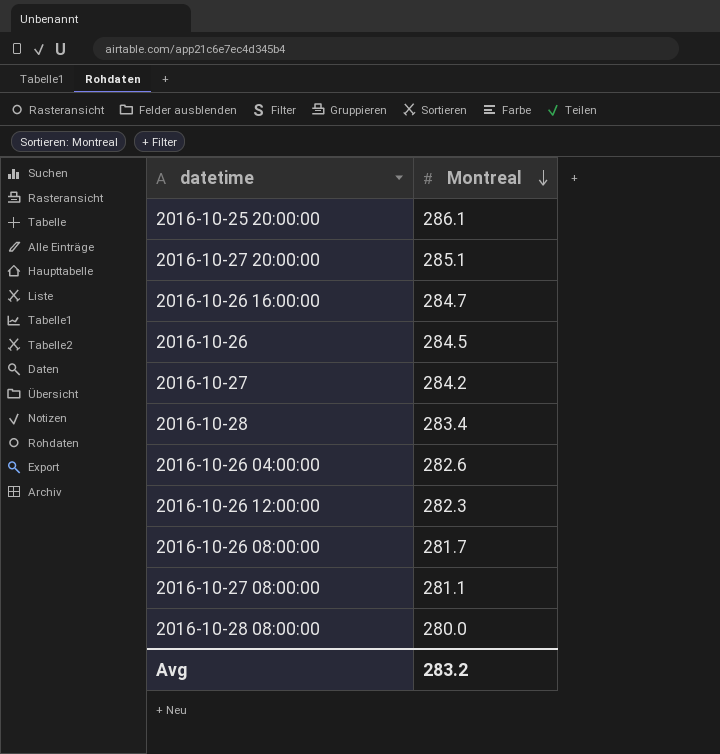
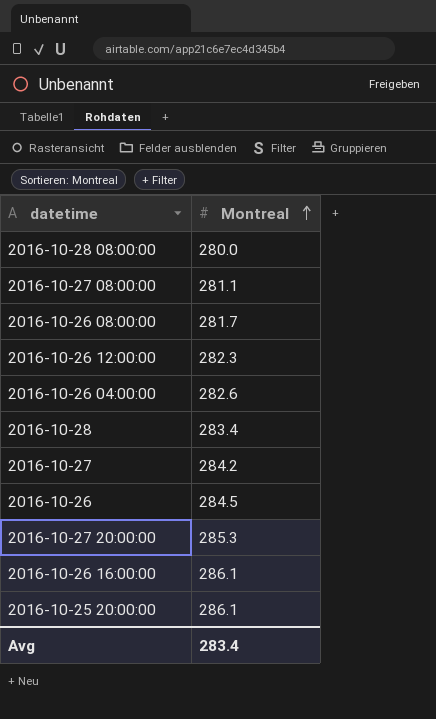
row order: Montreal descending -> Montreal ascending
2016-10-27 20:00:00 | Montreal: 285.1 -> 285.3
2016-10-26 16:00:00 | Montreal: 284.7 -> 286.1
Avg | Montreal: 283.2 -> 283.4

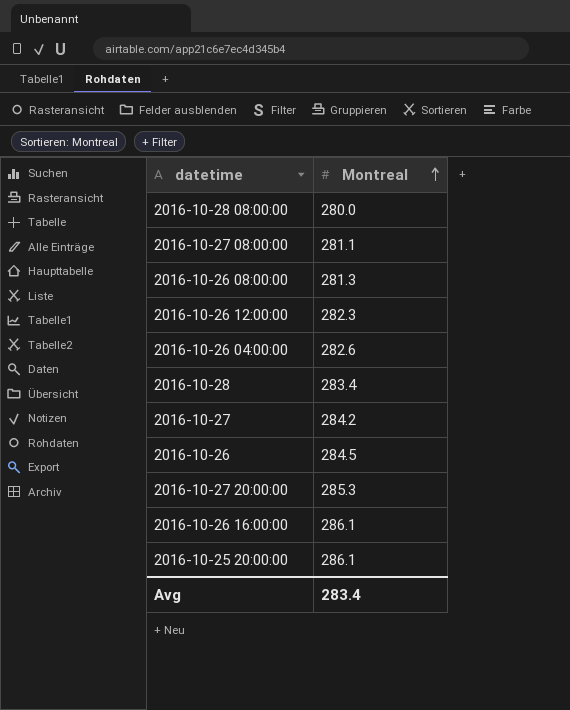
2016-10-26 08:00:00 | Montreal: 281.7 -> 281.3

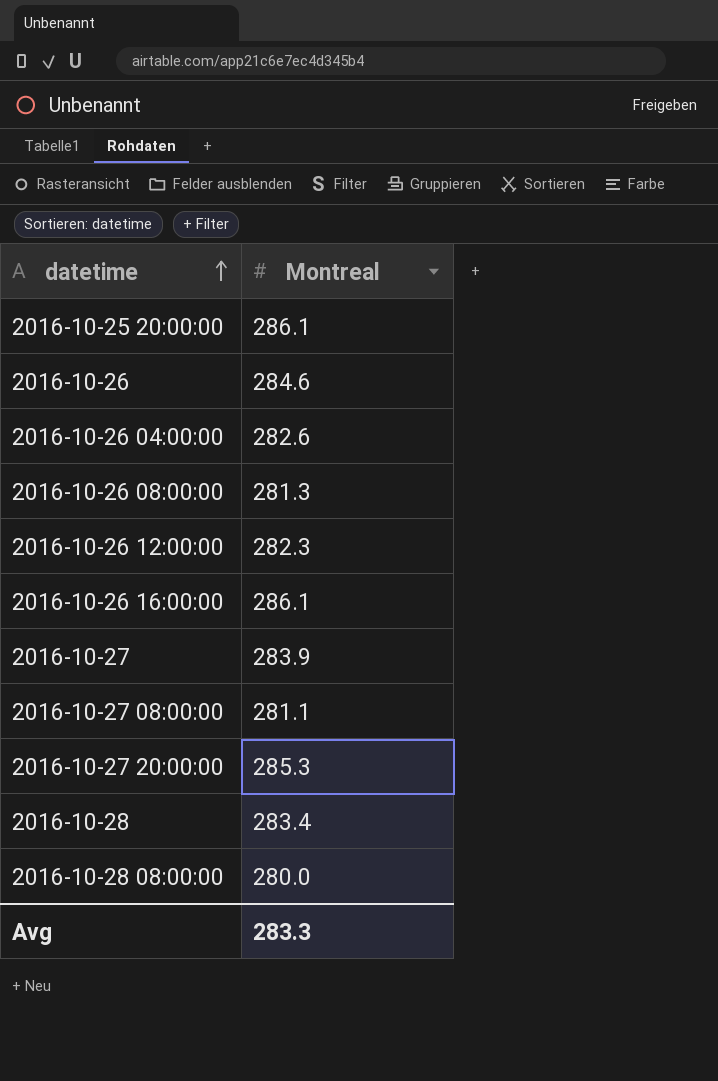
row order: Montreal ascending -> datetime ascending
2016-10-26 | Montreal: 284.5 -> 284.6
2016-10-27 | Montreal: 284.2 -> 283.9
Avg | Montreal: 283.4 -> 283.3

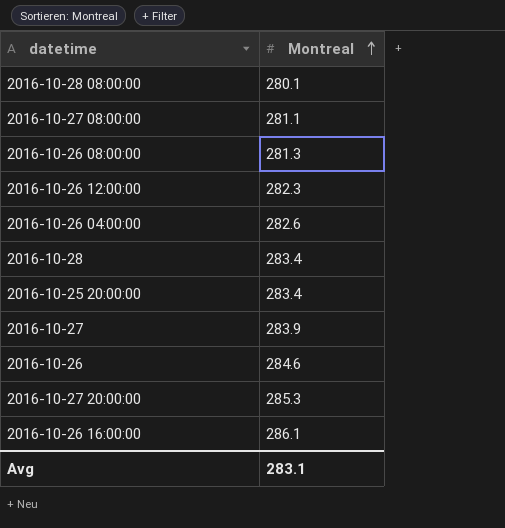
row order: datetime ascending -> Montreal ascending
2016-10-28 08:00:00 | Montreal: 280.0 -> 280.1
2016-10-25 20:00:00 | Montreal: 286.1 -> 283.4
Avg | Montreal: 283.3 -> 283.1

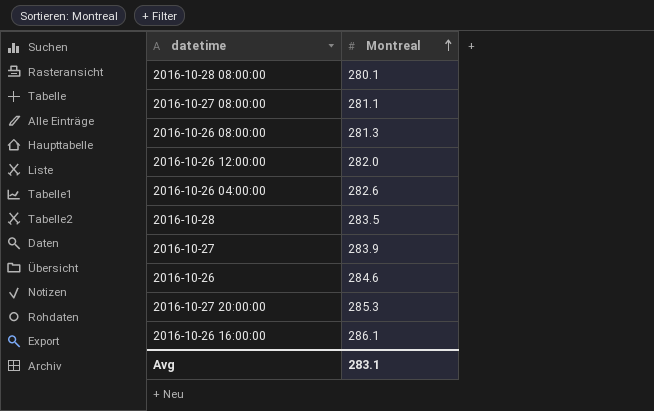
row 2016-10-25 20:00:00: 283.4 -> none
2016-10-26 12:00:00 | Montreal: 282.3 -> 282.0
2016-10-28 | Montreal: 283.4 -> 283.5

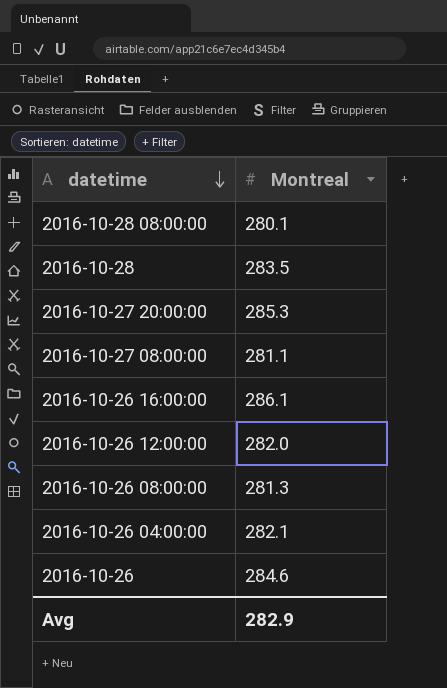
row order: Montreal ascending -> datetime descending
row 2016-10-27: 283.9 -> none
2016-10-26 04:00:00 | Montreal: 282.6 -> 282.1
Avg | Montreal: 283.1 -> 282.9

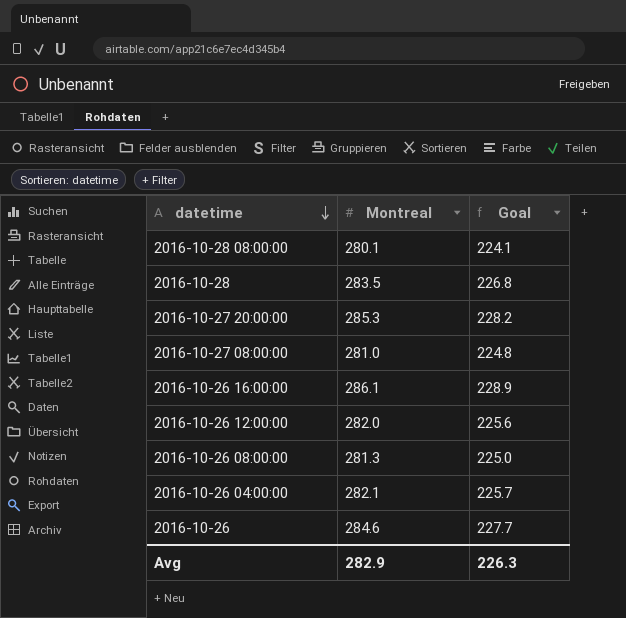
column Goal | formula: none -> [Montreal] * 0.8
2016-10-27 08:00:00 | Montreal: 281.1 -> 281.0

